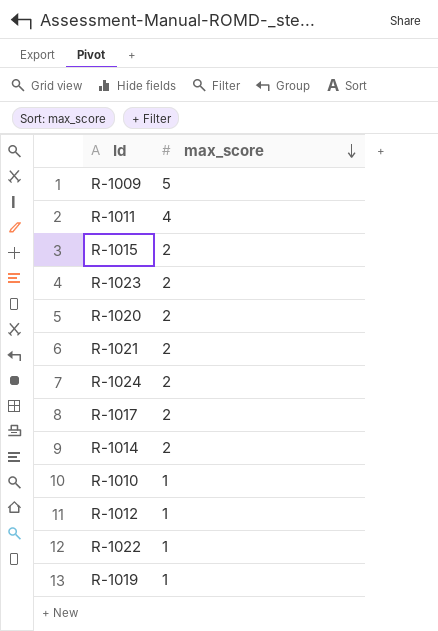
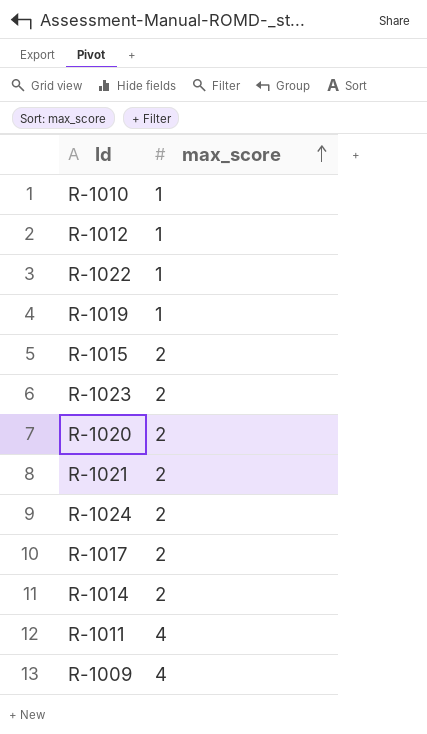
row order: max_score descending -> max_score ascending
R-1009 | max_score: 5 -> 4

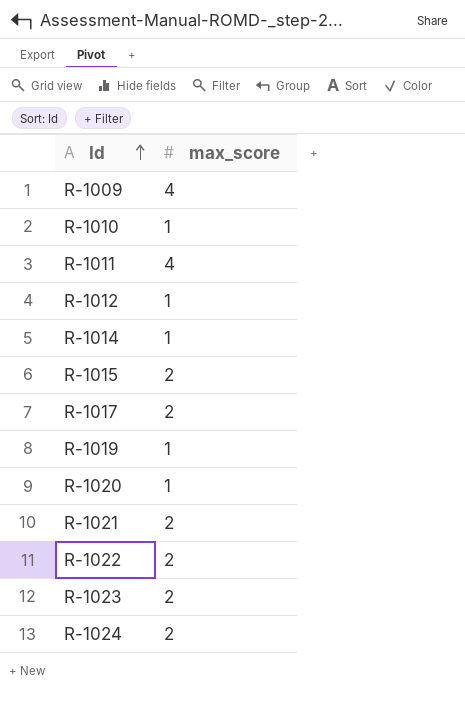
row order: max_score ascending -> Id ascending
R-1014 | max_score: 2 -> 1
R-1020 | max_score: 2 -> 1
R-1022 | max_score: 1 -> 2

